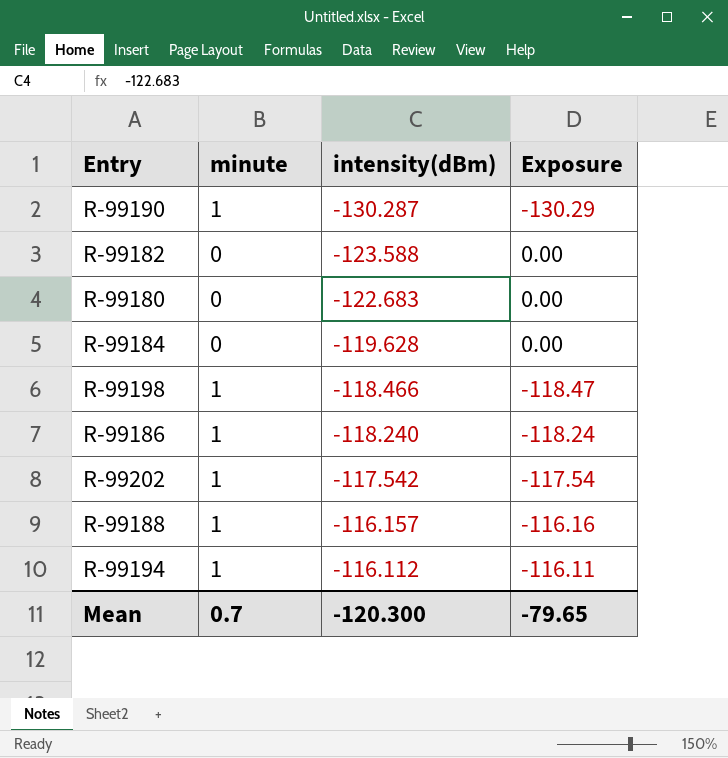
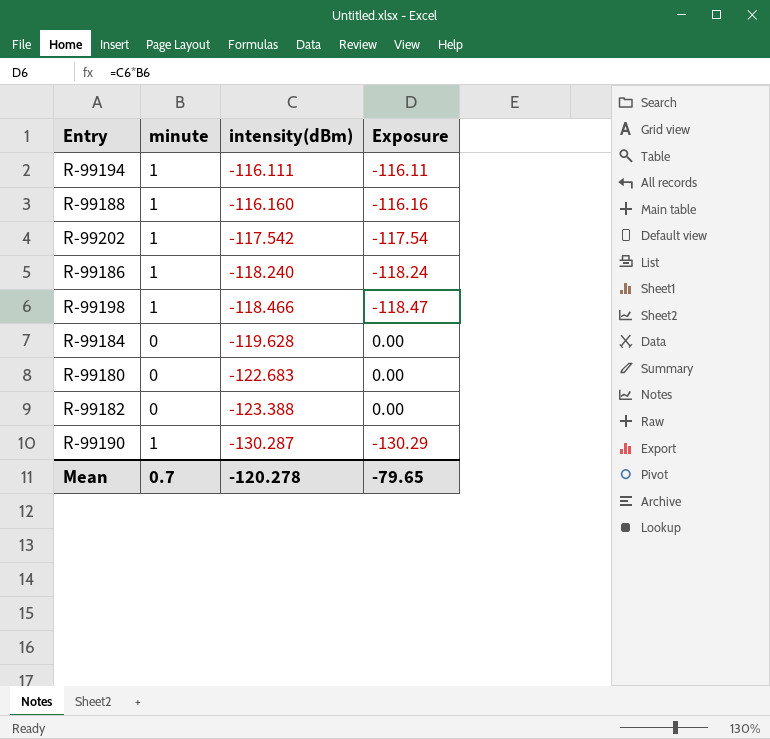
row order: intensity(dBm) ascending -> intensity(dBm) descending
R-99194 | intensity(dBm): -116.112 -> -116.111
R-99188 | intensity(dBm): -116.157 -> -116.160
R-99182 | intensity(dBm): -123.588 -> -123.388
Mean | intensity(dBm): -120.300 -> -120.278

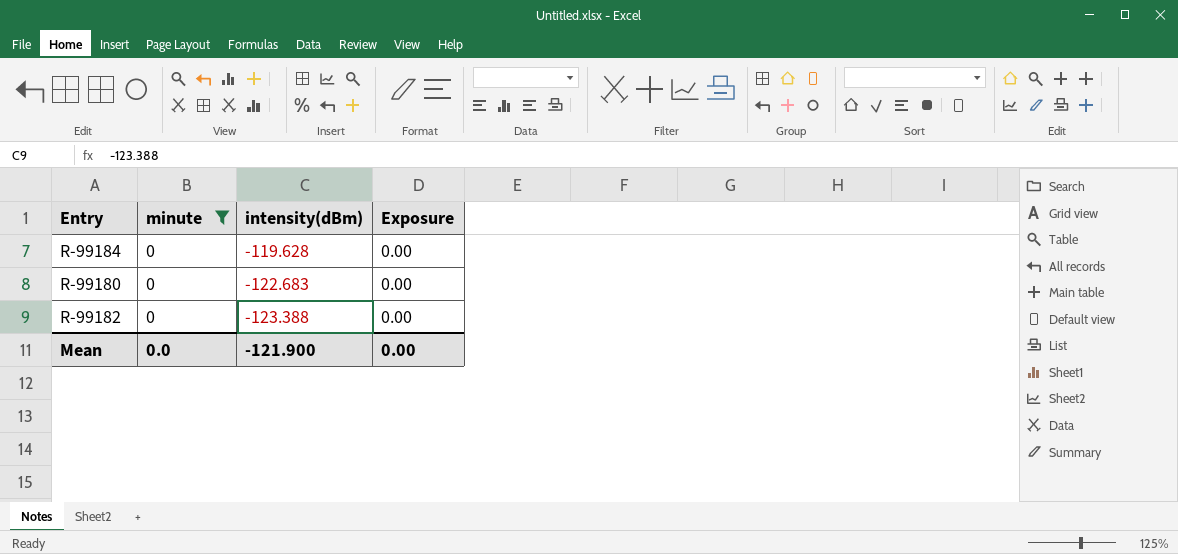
filter: none -> minute = 0
Mean | minute: 0.7 -> 0.0
Mean | intensity(dBm): -120.278 -> -121.900
Mean | Exposure: -79.65 -> 0.00

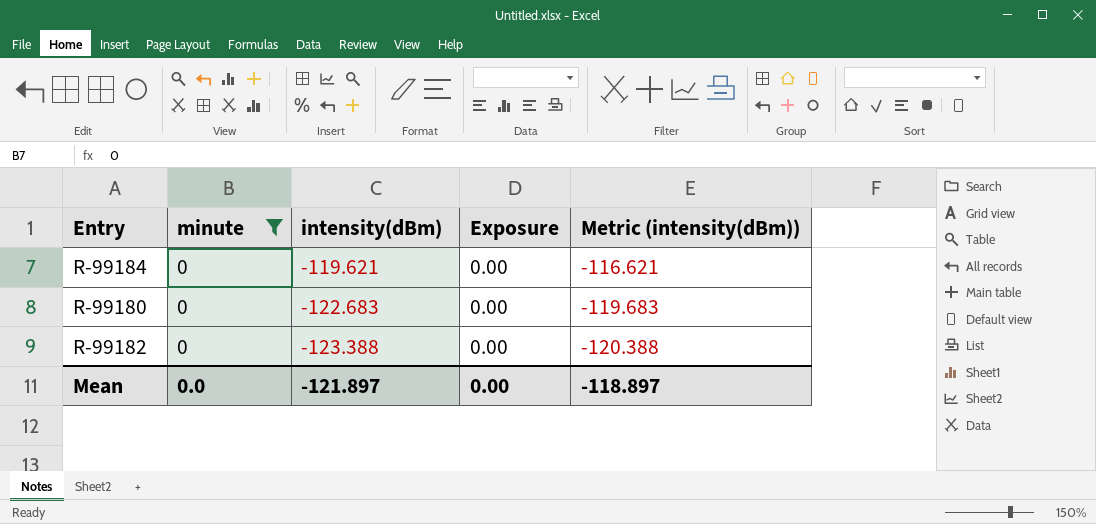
column Metric (intensity(dBm)) | formula: none -> [intensity(dBm)] + 3
R-99184 | intensity(dBm): -119.628 -> -119.621
Mean | intensity(dBm): -121.900 -> -121.897

